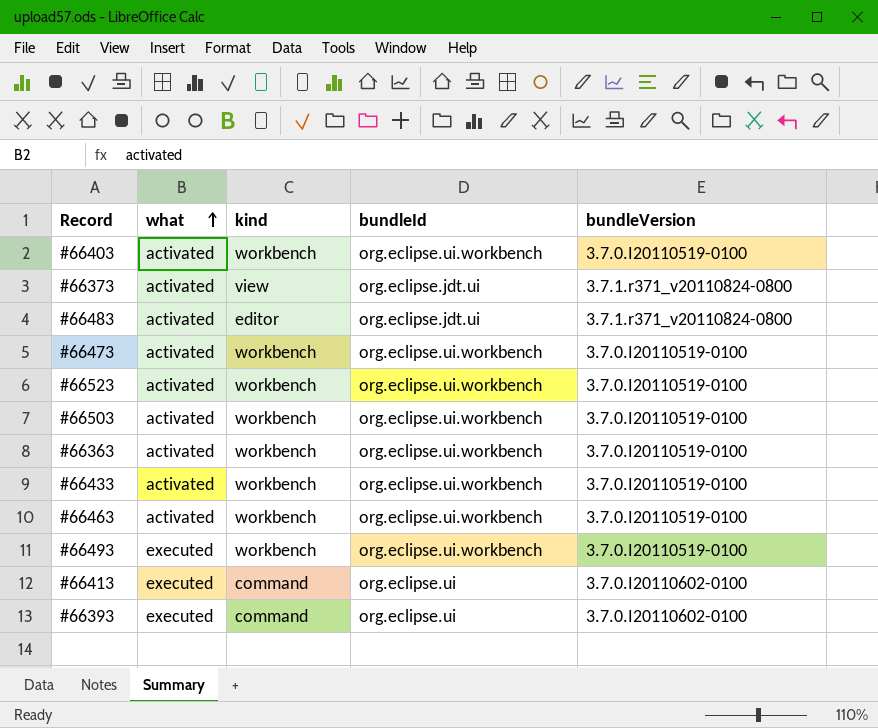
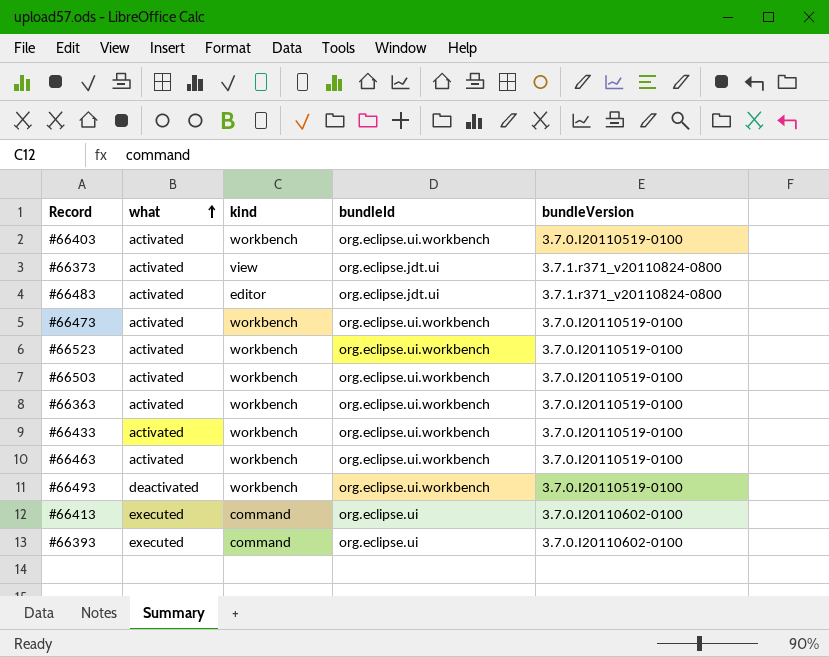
#66493 | what: executed -> deactivated

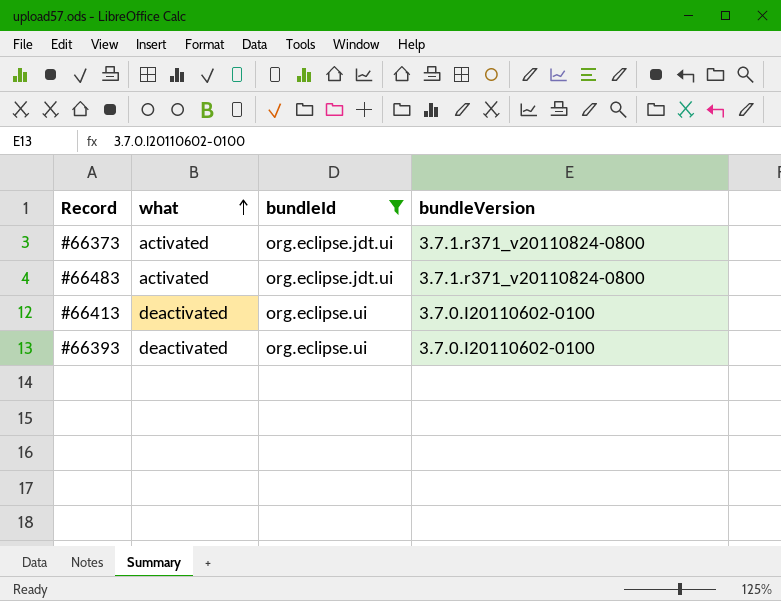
filter: none -> bundleId != org.eclipse.ui.workbench
column kind | position: 3 -> none
#66413 | what: executed -> deactivated
#66393 | what: executed -> deactivated

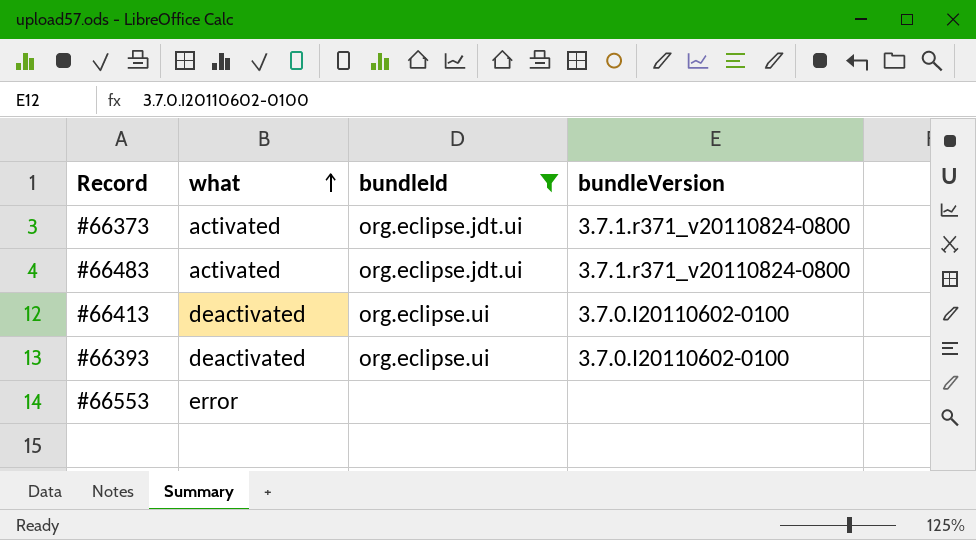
row #66553: none -> error | none | none

